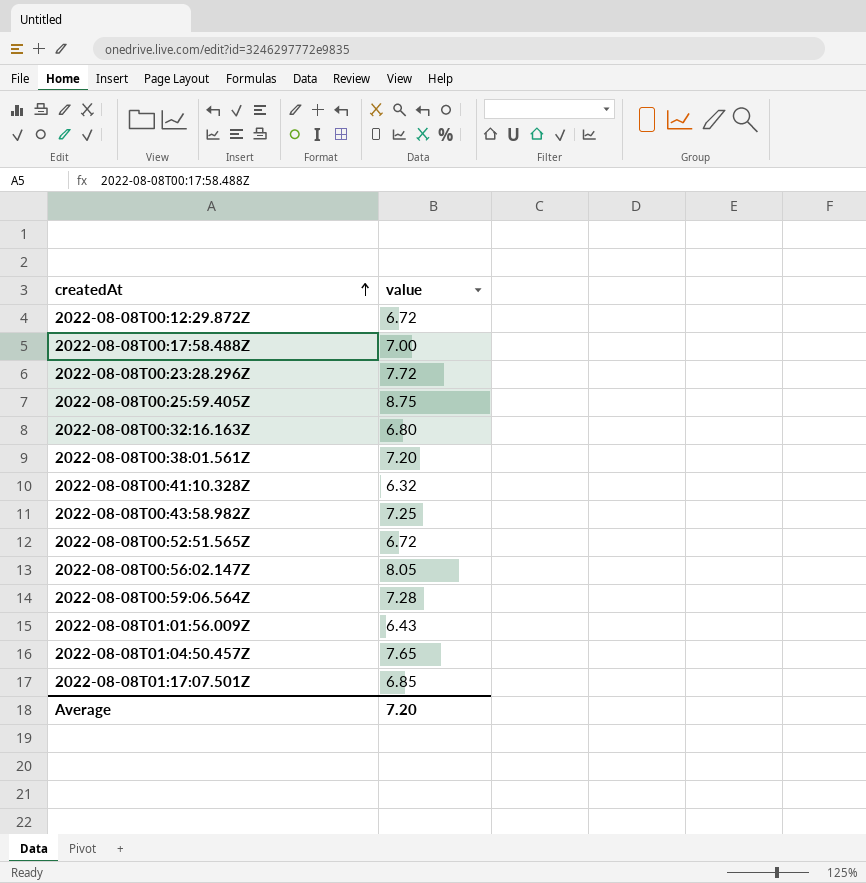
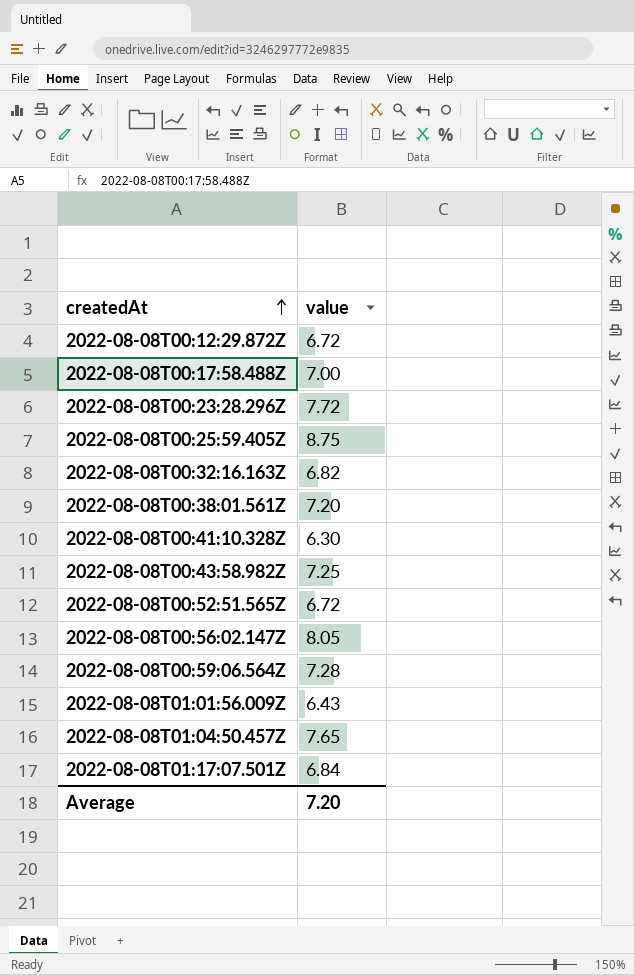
2022-08-08T00:32:16.163Z | value: 6.80 -> 6.82
2022-08-08T00:41:10.328Z | value: 6.32 -> 6.30
2022-08-08T01:17:07.501Z | value: 6.85 -> 6.84

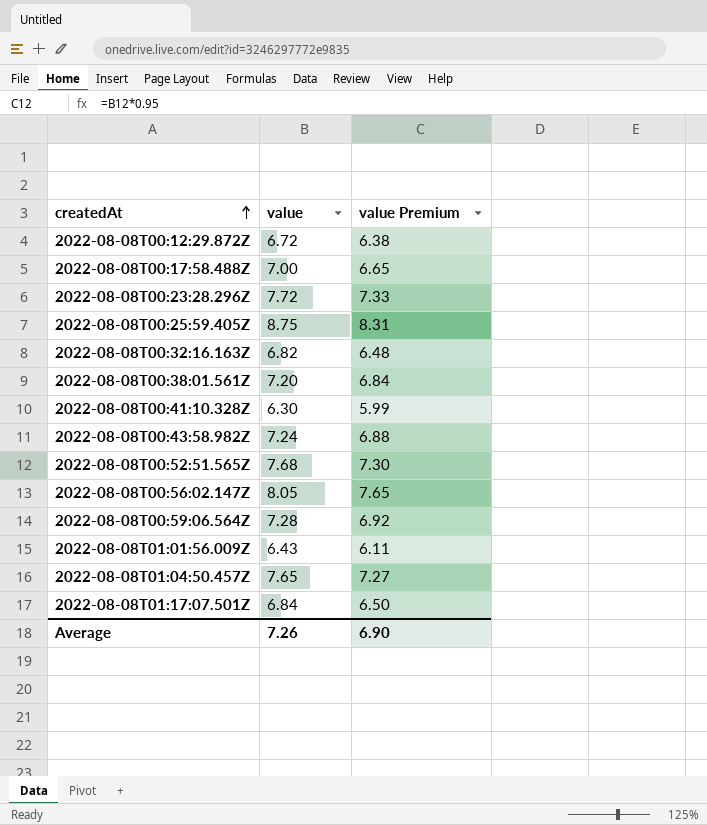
column value Premium | formula: none -> [value] * 0.95
2022-08-08T00:43:58.982Z | value: 7.25 -> 7.24
2022-08-08T00:52:51.565Z | value: 6.72 -> 7.68
Average | value: 7.20 -> 7.26

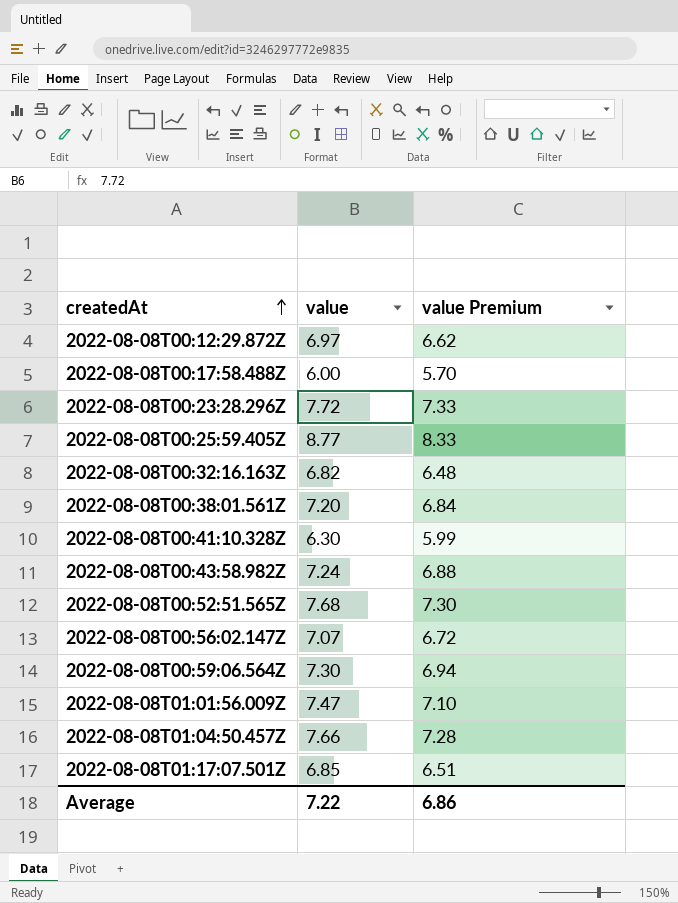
2022-08-08T00:12:29.872Z | value: 6.72 -> 6.97
2022-08-08T00:12:29.872Z | value Premium: 6.38 -> 6.62
2022-08-08T00:17:58.488Z | value: 7.00 -> 6.00
2022-08-08T00:17:58.488Z | value Premium: 6.65 -> 5.70
2022-08-08T00:25:59.405Z | value: 8.75 -> 8.77
2022-08-08T00:25:59.405Z | value Premium: 8.31 -> 8.33
2022-08-08T00:56:02.147Z | value: 8.05 -> 7.07
2022-08-08T00:56:02.147Z | value Premium: 7.65 -> 6.72
2022-08-08T00:59:06.564Z | value: 7.28 -> 7.30
2022-08-08T00:59:06.564Z | value Premium: 6.92 -> 6.94
2022-08-08T01:01:56.009Z | value: 6.43 -> 7.47
2022-08-08T01:01:56.009Z | value Premium: 6.11 -> 7.10
2022-08-08T01:04:50.457Z | value: 7.65 -> 7.66
2022-08-08T01:04:50.457Z | value Premium: 7.27 -> 7.28
2022-08-08T01:17:07.501Z | value: 6.84 -> 6.85
2022-08-08T01:17:07.501Z | value Premium: 6.50 -> 6.51
Average | value: 7.26 -> 7.22
Average | value Premium: 6.90 -> 6.86

